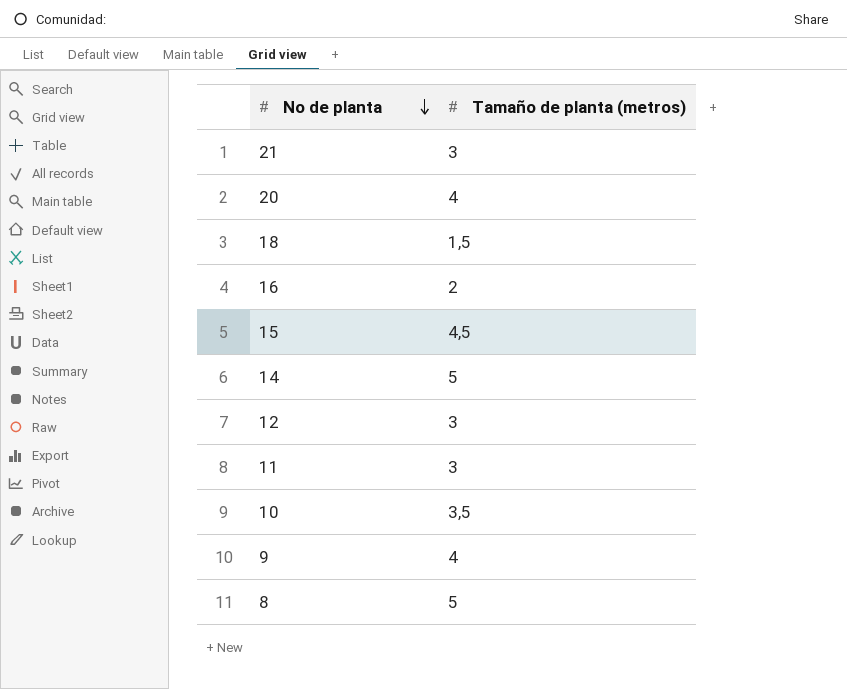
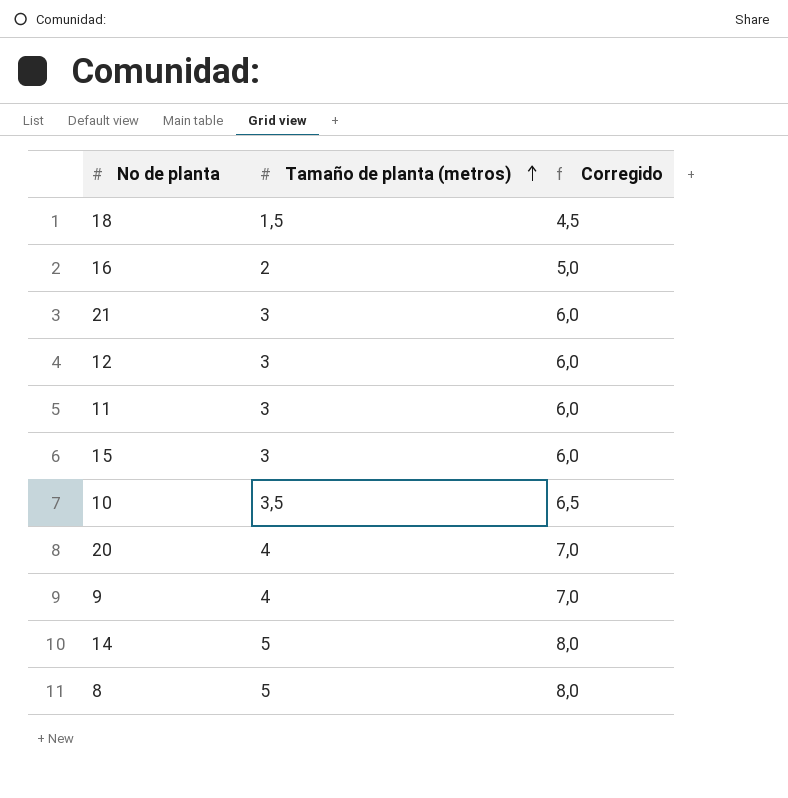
row order: No de planta descending -> Tamaño de planta (metros) ascending
column Corregido | formula: none -> [Tamaño de planta (metros)] + 3
15 | Tamaño de planta (metros): 4,5 -> 3

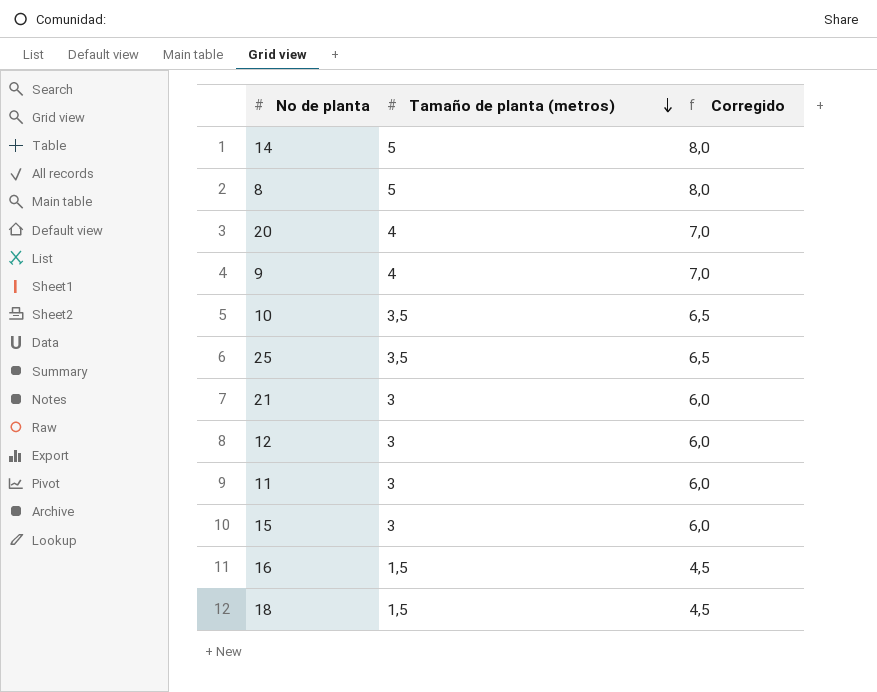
row order: Tamaño de planta (metros) ascending -> Tamaño de planta (metros) descending
row 25: none -> 3,5 | 6,5
16 | Tamaño de planta (metros): 2 -> 1,5
16 | Corregido: 5,0 -> 4,5

